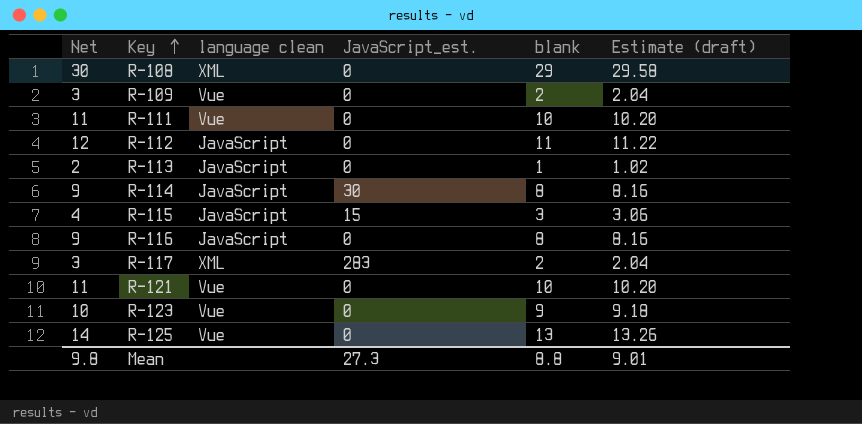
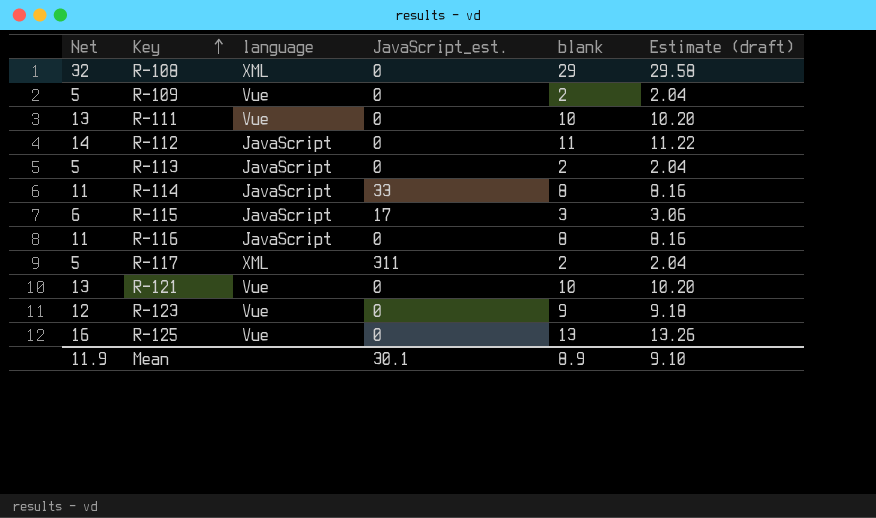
column Net | formula: [blank] + 1 -> [blank] + 3
column name: language clean -> language
R-113 | blank: 1 -> 2
R-113 | Estimate (draft): 1.02 -> 2.04
R-114 | JavaScript_est.: 30 -> 33
R-115 | JavaScript_est.: 15 -> 17
R-117 | JavaScript_est.: 283 -> 311
Mean | Net: 9.8 -> 11.9
Mean | JavaScript_est.: 27.3 -> 30.1
Mean | blank: 8.8 -> 8.9
Mean | Estimate (draft): 9.01 -> 9.10

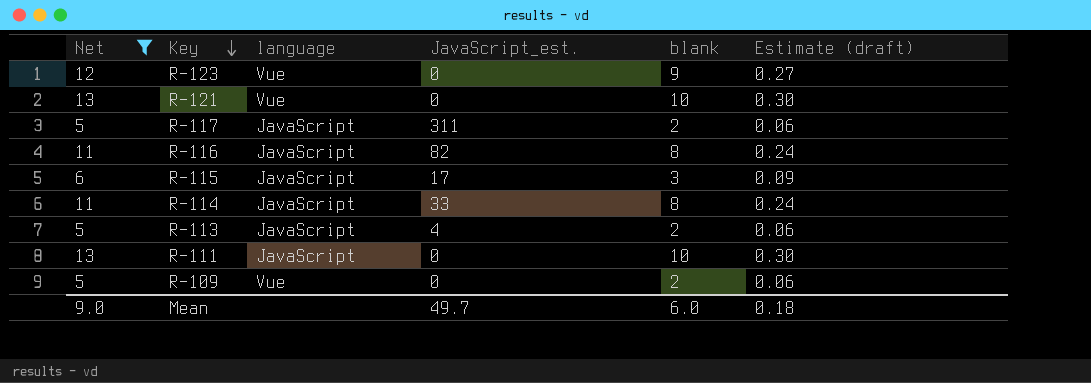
filter: none -> Net <= 13
row order: Key ascending -> Key descending
column Estimate (draft) | formula: [blank] * 1.02 -> [blank] * 0.03
R-117 | language: XML -> JavaScript
R-116 | JavaScript_est.: 0 -> 82
R-113 | JavaScript_est.: 0 -> 4
R-111 | language: Vue -> JavaScript
Mean | Net: 11.9 -> 9.0
Mean | JavaScript_est.: 30.1 -> 49.7
Mean | blank: 8.9 -> 6.0
Mean | Estimate (draft): 9.10 -> 0.18

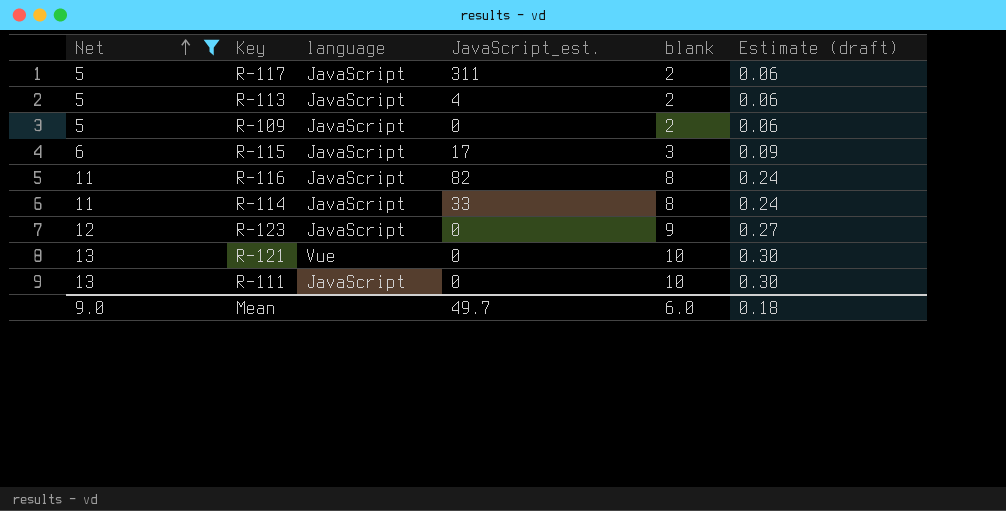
row order: Key descending -> Net ascending
R-109 | language: Vue -> JavaScript
R-123 | language: Vue -> JavaScript

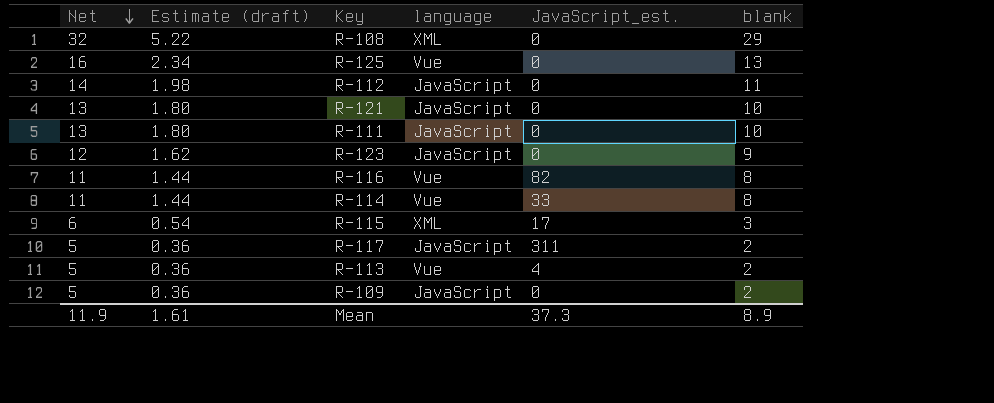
filter: Net <= 13 -> none
row order: Net ascending -> Net descending
column Estimate (draft) | formula: [blank] * 0.03 -> [blank] * 0.18
column Estimate (draft) | position: 6 -> 2
R-121 | language: Vue -> JavaScript
R-116 | language: JavaScript -> Vue
R-114 | language: JavaScript -> Vue
R-115 | language: JavaScript -> XML
R-113 | language: JavaScript -> Vue
Mean | Net: 9.0 -> 11.9
Mean | Estimate (draft): 0.18 -> 1.61
Mean | JavaScript_est.: 49.7 -> 37.3
Mean | blank: 6.0 -> 8.9

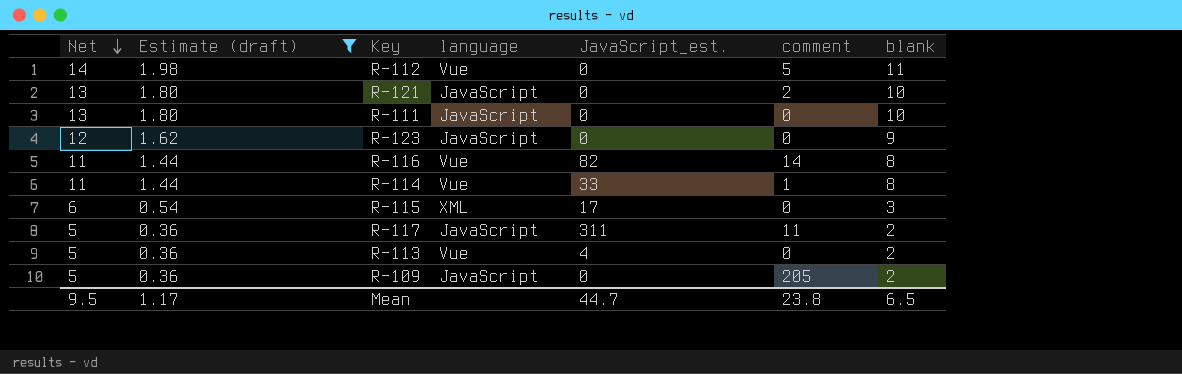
filter: none -> Estimate (draft) <= 1.98
column comment | position: none -> 6
R-112 | language: JavaScript -> Vue
Mean | Net: 11.9 -> 9.5
Mean | Estimate (draft): 1.61 -> 1.17
Mean | JavaScript_est.: 37.3 -> 44.7
Mean | blank: 8.9 -> 6.5

